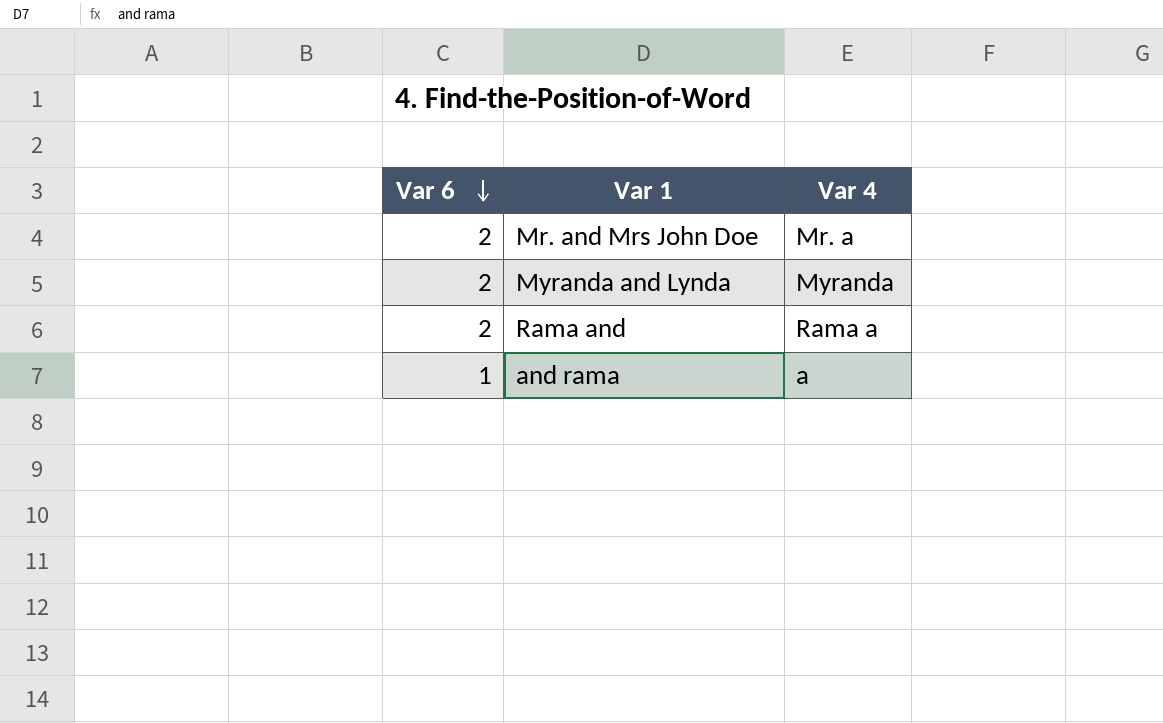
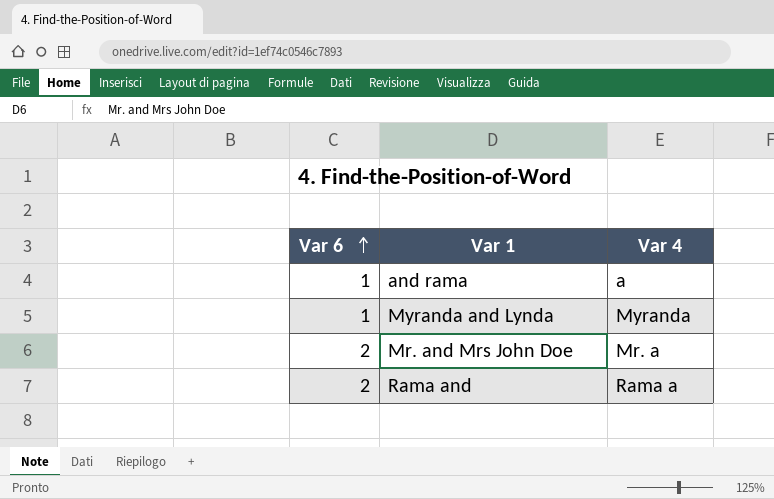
row order: Var 6 descending -> Var 6 ascending
Myranda and Lynda | Var 6: 2 -> 1

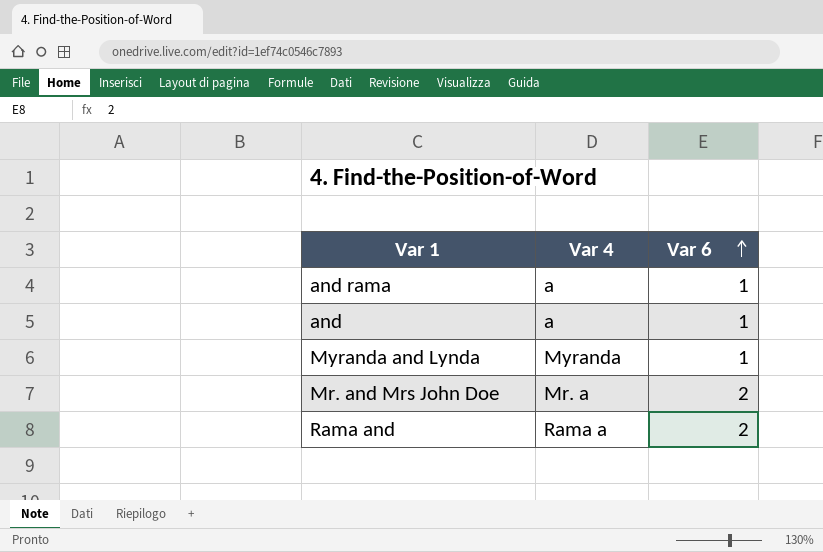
column Var 6 | position: 1 -> 3
row and: none -> a | 1

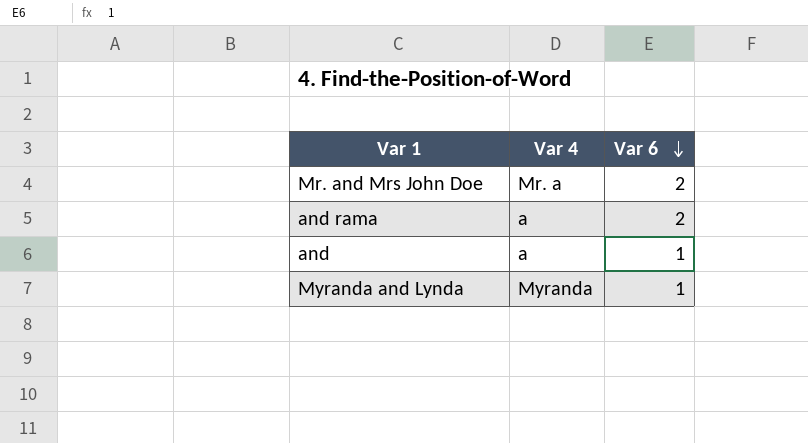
row order: Var 6 ascending -> Var 6 descending
row Rama and: Rama a | 2 -> none
and rama | Var 6: 1 -> 2

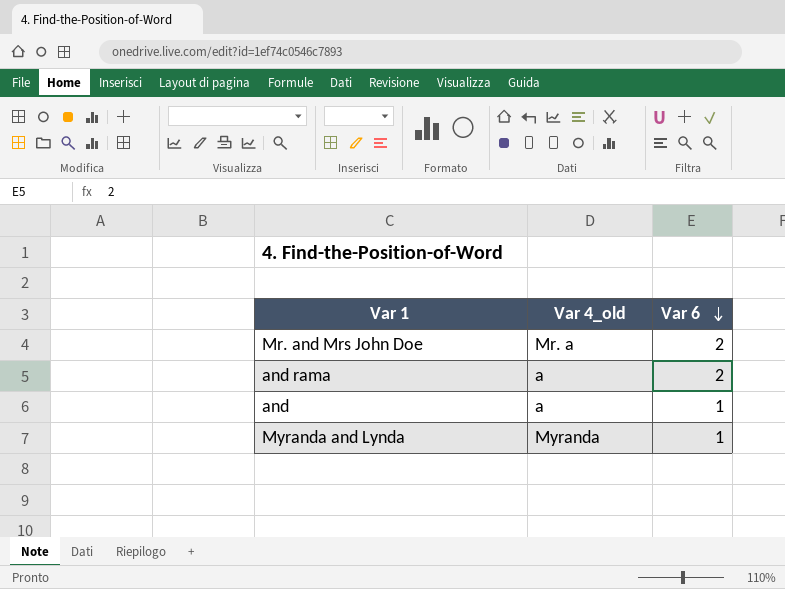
column name: Var 4 -> Var 4_old

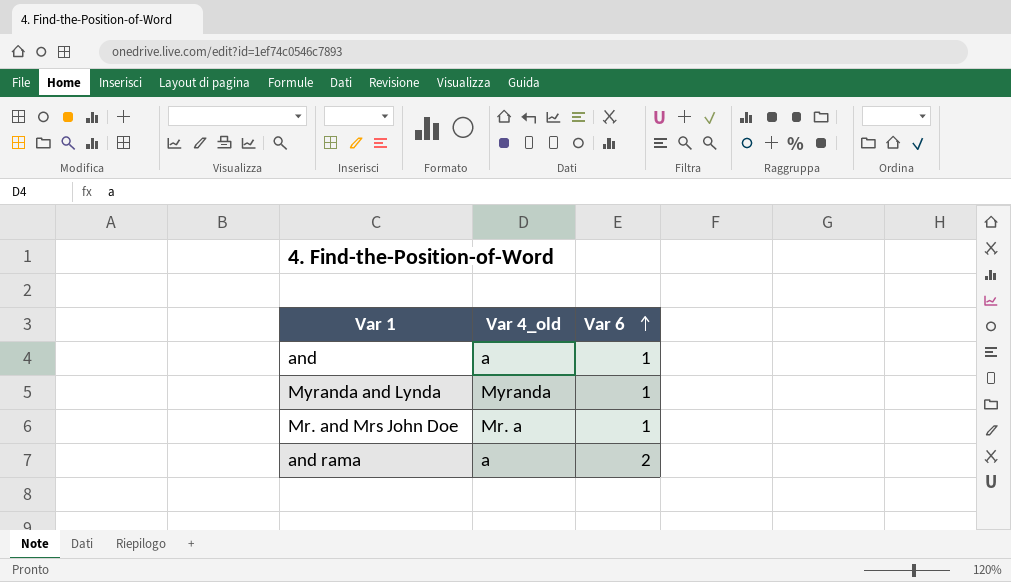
row order: Var 6 descending -> Var 6 ascending
Mr. and Mrs John Doe | Var 6: 2 -> 1

